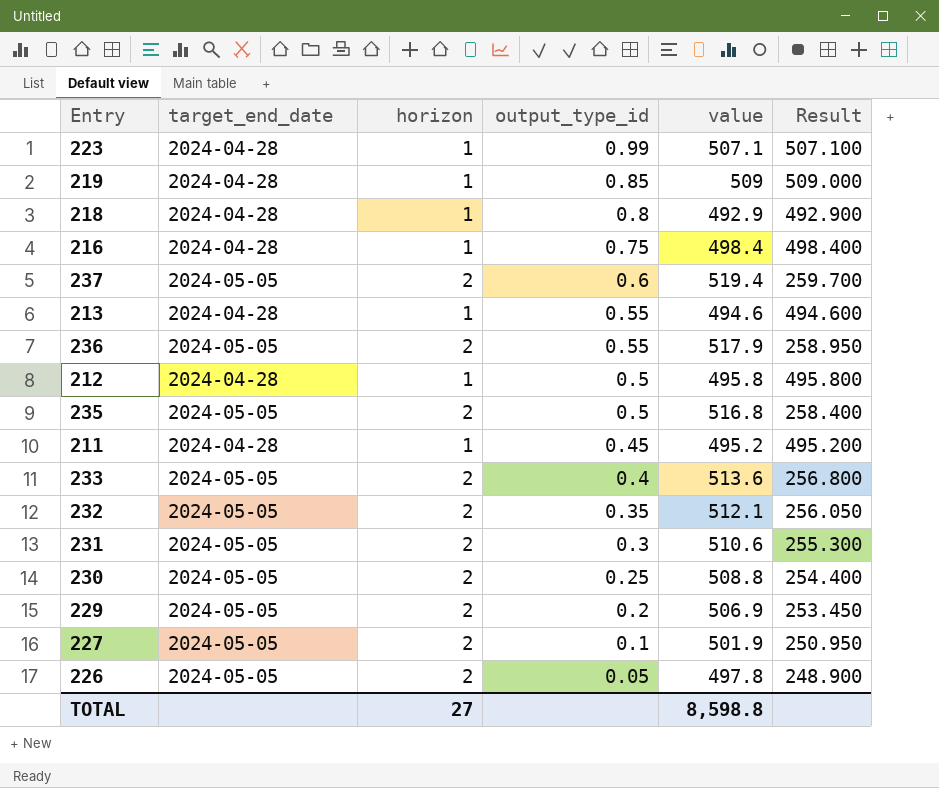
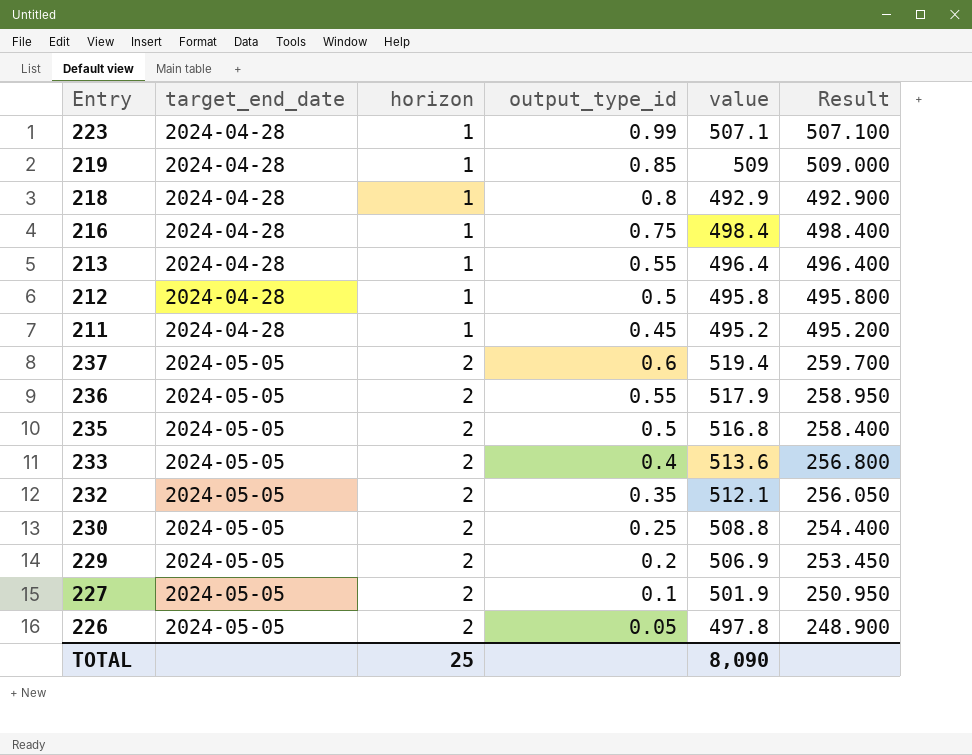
row order: output_type_id descending -> target_end_date ascending
row 231: 2024-05-05 | 2 | 0.3 | 510.6 | 255.300 -> none
213 | value: 494.6 -> 496.4
213 | Result: 494.600 -> 496.400
TOTAL | horizon: 27 -> 25
TOTAL | value: 8,598.8 -> 8,090

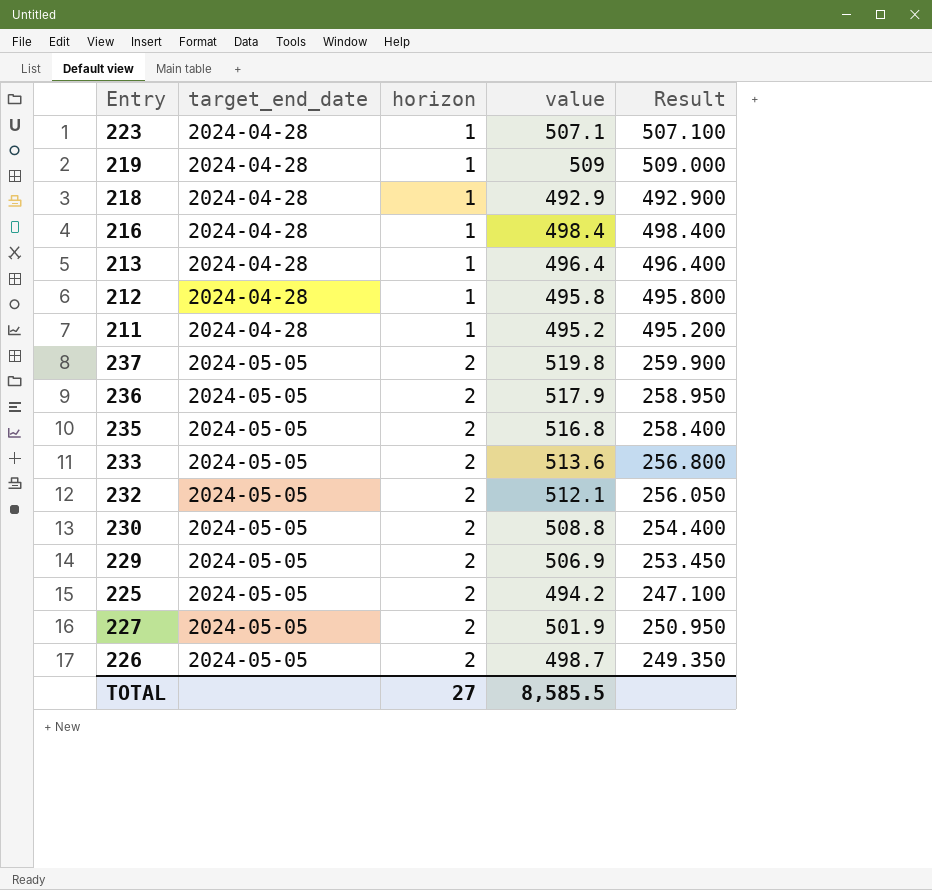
column output_type_id | position: 4 -> none
237 | value: 519.4 -> 519.8
237 | Result: 259.700 -> 259.900
row 225: none -> 2024-05-05 | 2 | 494.2 | 247.100
226 | value: 497.8 -> 498.7
226 | Result: 248.900 -> 249.350
TOTAL | horizon: 25 -> 27
TOTAL | value: 8,090 -> 8,585.5

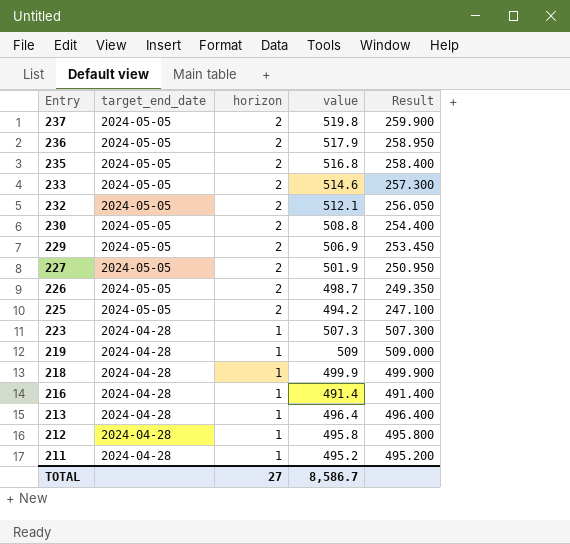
row order: target_end_date ascending -> Entry descending
233 | value: 513.6 -> 514.6
233 | Result: 256.800 -> 257.300
223 | value: 507.1 -> 507.3
223 | Result: 507.100 -> 507.300
218 | value: 492.9 -> 499.9
218 | Result: 492.900 -> 499.900
216 | value: 498.4 -> 491.4
216 | Result: 498.400 -> 491.400
TOTAL | value: 8,585.5 -> 8,586.7

